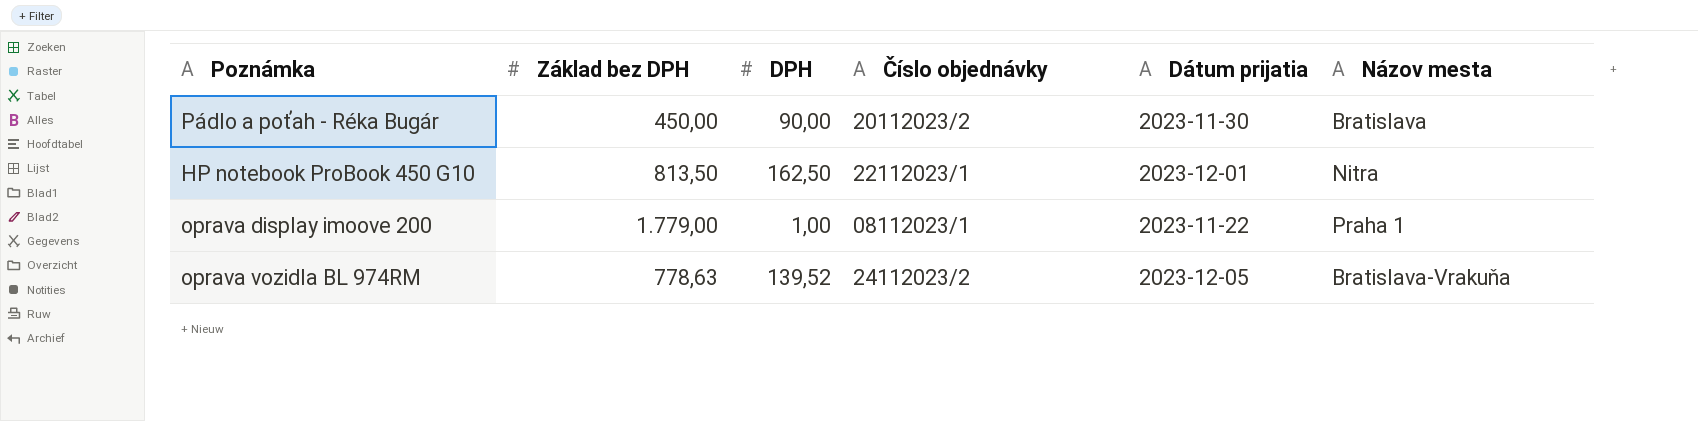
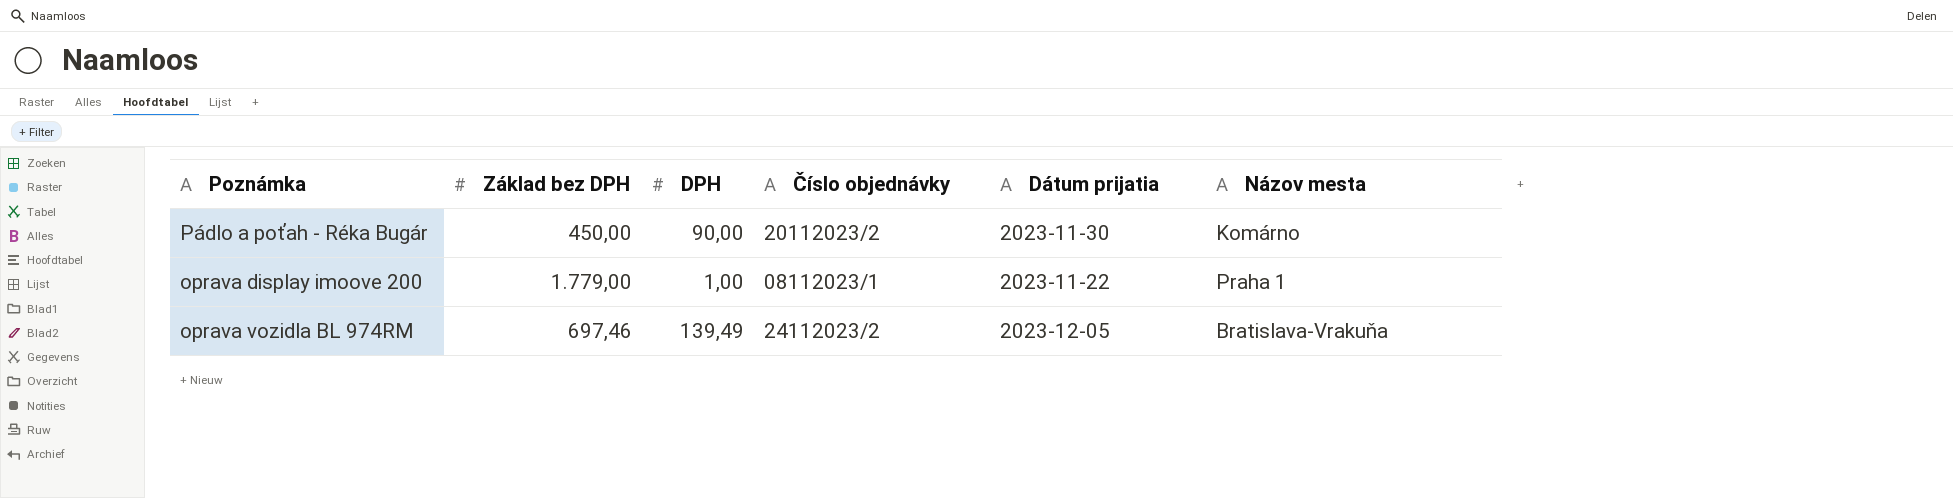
row HP notebook ProBook 450 G10: 813,50 | 162,50 | 22112023/1 | 2023-12-01 | Nitra -> none
Pádlo a poťah - Réka Bugár | Názov mesta: Bratislava -> Komárno
oprava vozidla BL 974RM | Základ bez DPH: 778,63 -> 697,46
oprava vozidla BL 974RM | DPH: 139,52 -> 139,49

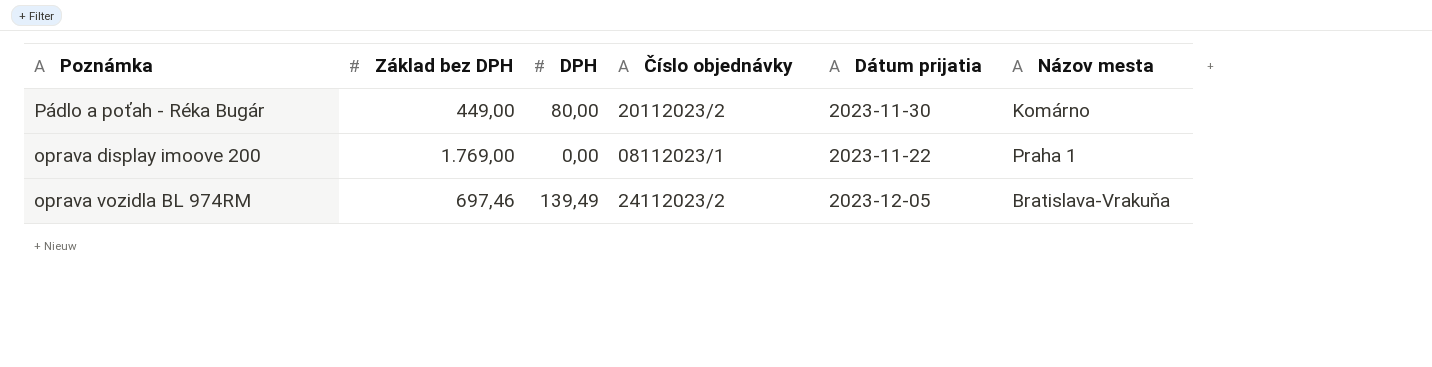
Pádlo a poťah - Réka Bugár | Základ bez DPH: 450,00 -> 449,00
Pádlo a poťah - Réka Bugár | DPH: 90,00 -> 80,00
oprava display imoove 200 | Základ bez DPH: 1.779,00 -> 1.769,00
oprava display imoove 200 | DPH: 1,00 -> 0,00

